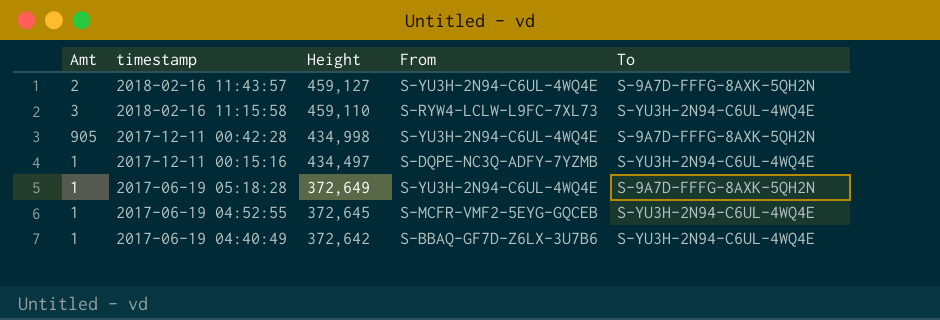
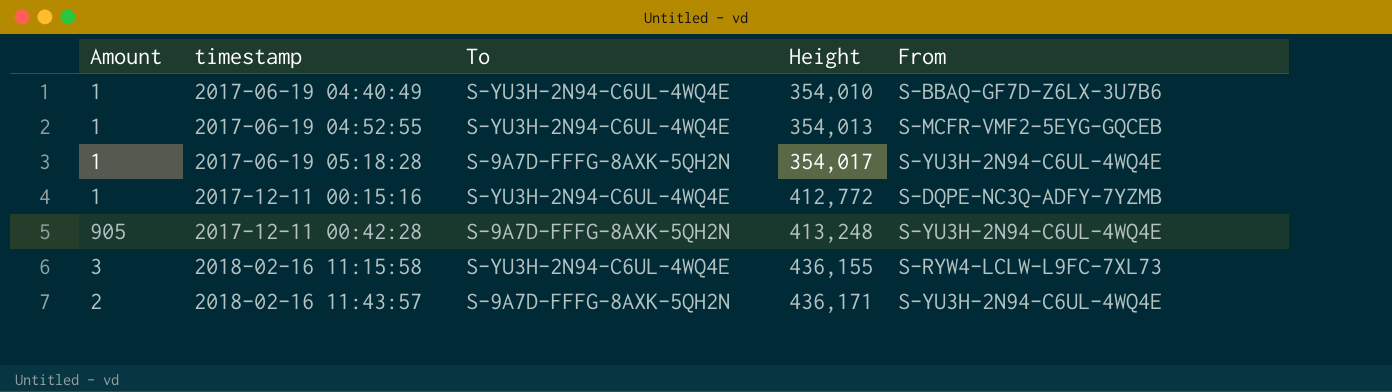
row order: timestamp descending -> timestamp ascending
column name: Amt -> Amount
column To | position: 5 -> 3
2017-06-19 04:40:49 | Height: 372,642 -> 354,010
2017-06-19 04:52:55 | Height: 372,645 -> 354,013
2017-06-19 05:18:28 | Height: 372,649 -> 354,017
2017-12-11 00:15:16 | Height: 434,497 -> 412,772
2017-12-11 00:42:28 | Height: 434,998 -> 413,248
2018-02-16 11:15:58 | Height: 459,110 -> 436,155
2018-02-16 11:43:57 | Height: 459,127 -> 436,171

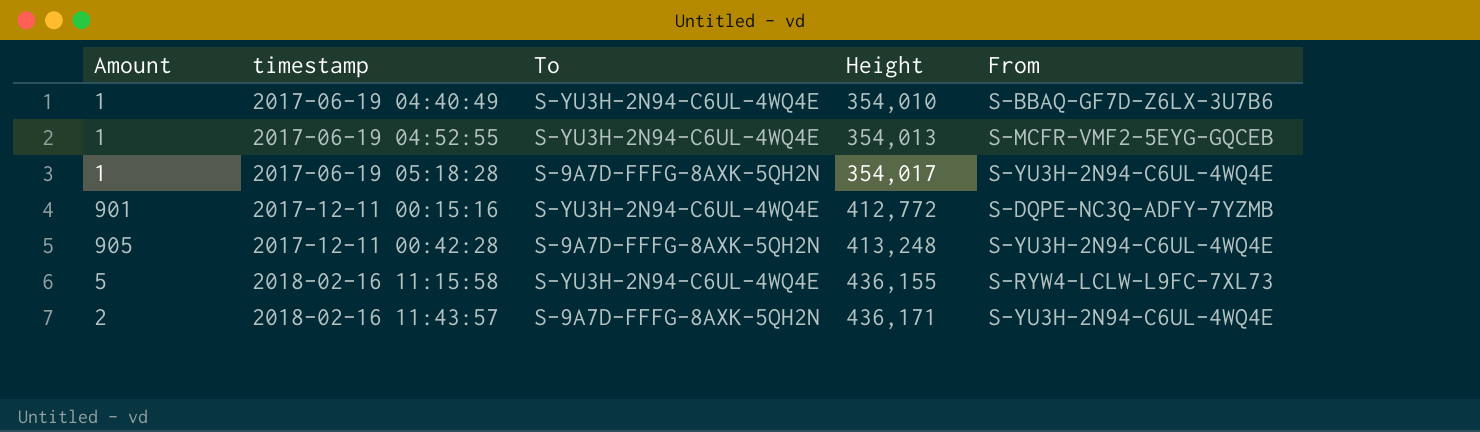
2017-12-11 00:15:16 | Amount: 1 -> 901
2018-02-16 11:15:58 | Amount: 3 -> 5

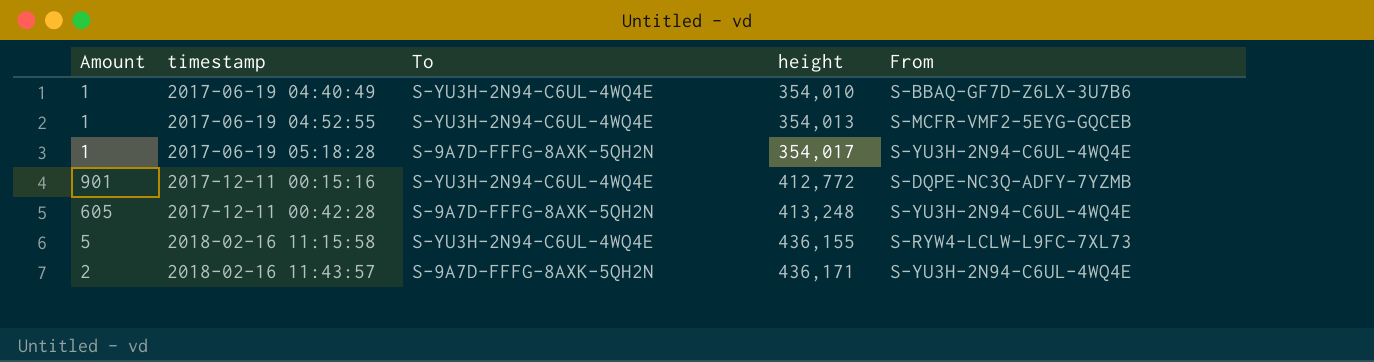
column name: Height -> height
2017-12-11 00:42:28 | Amount: 905 -> 605

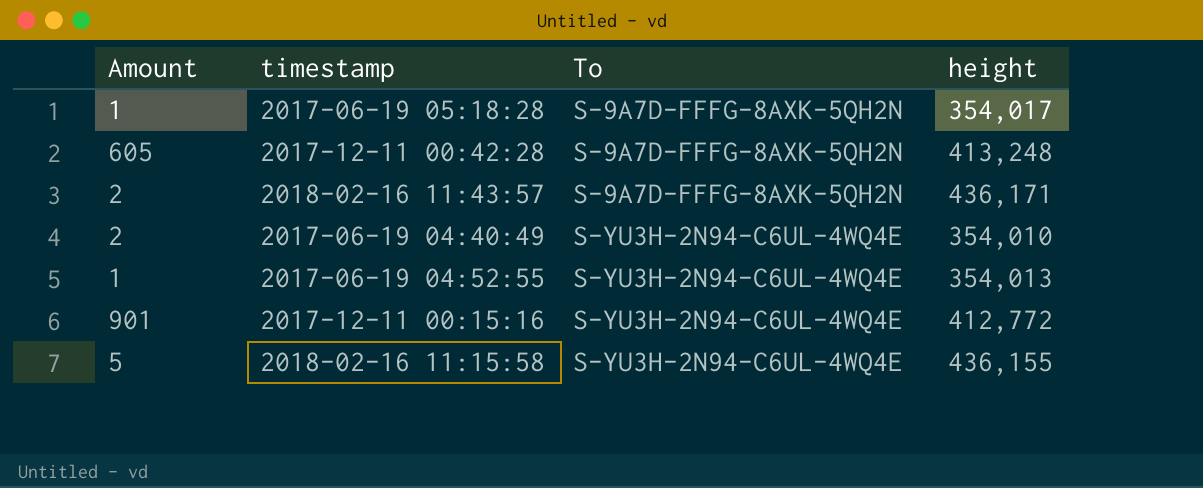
row order: timestamp ascending -> To ascending
column From | position: 5 -> none
2017-06-19 04:40:49 | Amount: 1 -> 2

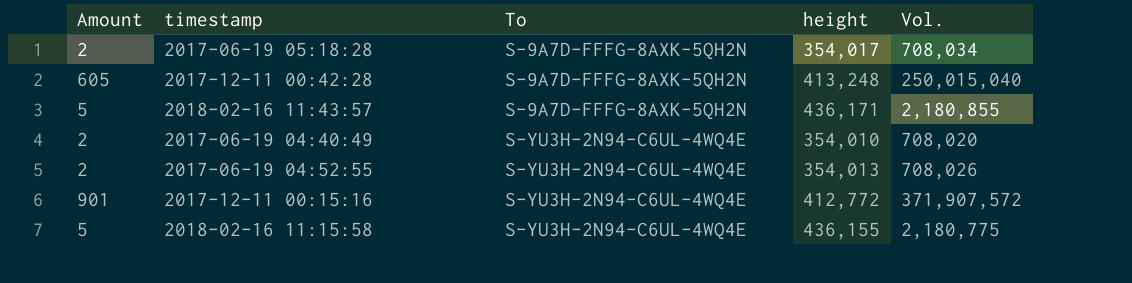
column Vol. | formula: none -> [Amount] * [height]
2017-06-19 05:18:28 | Amount: 1 -> 2
2018-02-16 11:43:57 | Amount: 2 -> 5
2017-06-19 04:52:55 | Amount: 1 -> 2

